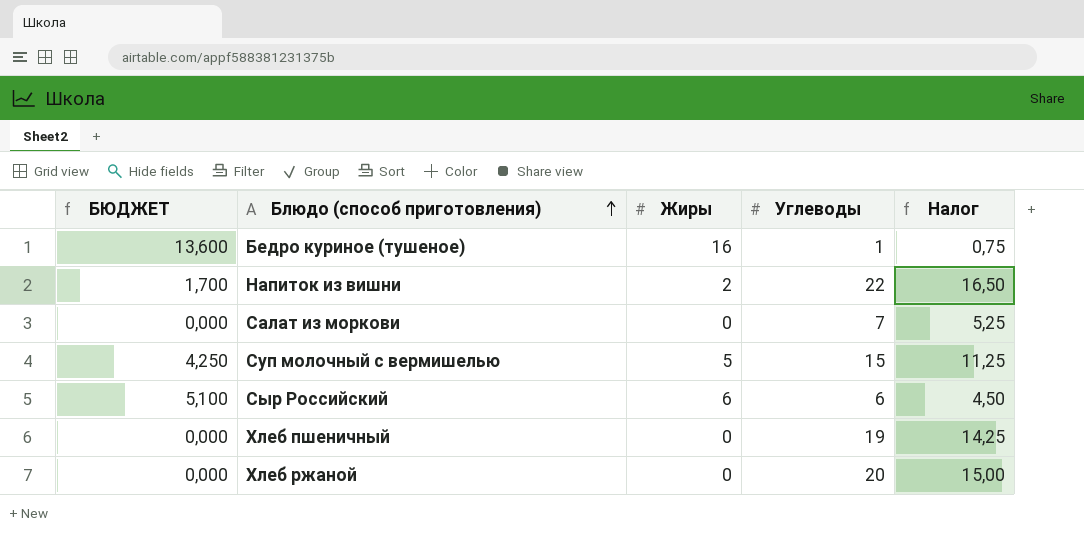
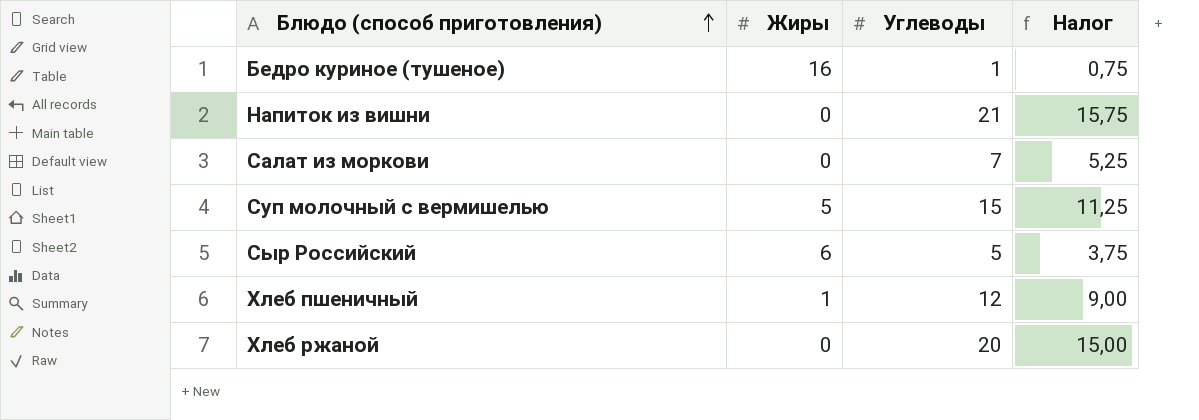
column БЮДЖЕТ | formula: [Жиры] * 0,85 -> none
Напиток из вишни | Жиры: 2 -> 0
Напиток из вишни | Углеводы: 22 -> 21
Напиток из вишни | Налог: 16,50 -> 15,75
Сыр Российский | Углеводы: 6 -> 5
Сыр Российский | Налог: 4,50 -> 3,75
Хлеб пшеничный | Жиры: 0 -> 1
Хлеб пшеничный | Углеводы: 19 -> 12
Хлеб пшеничный | Налог: 14,25 -> 9,00

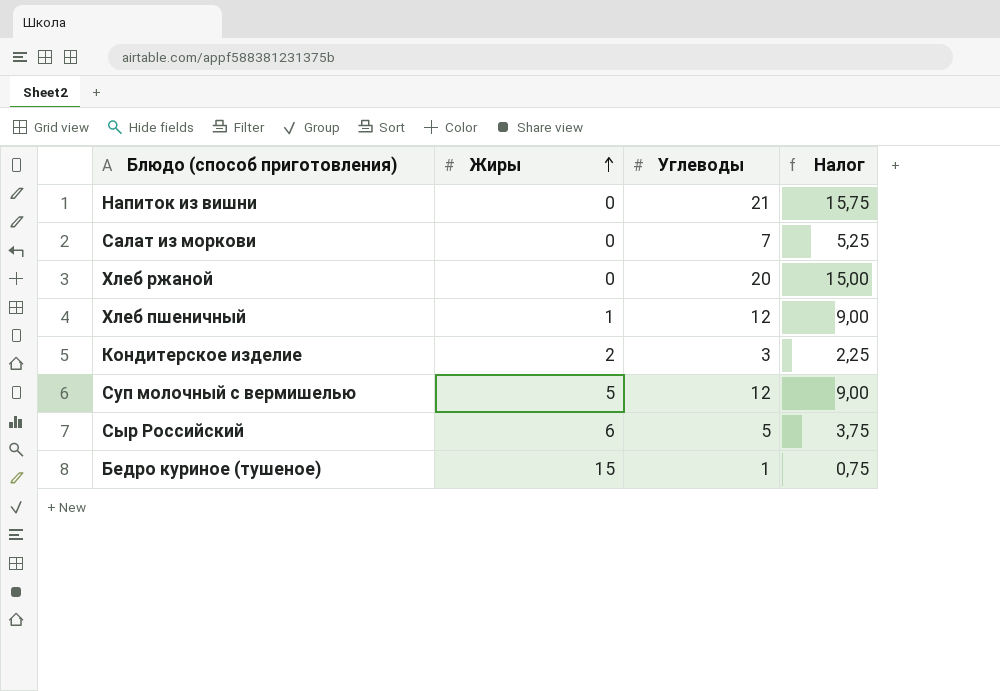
row order: Блюдо (способ приготовления) ascending -> Жиры ascending
row Кондитерское изделие: none -> 2 | 3 | 2,25
Суп молочный с вермишелью | Углеводы: 15 -> 12
Суп молочный с вермишелью | Налог: 11,25 -> 9,00
Бедро куриное (тушеное) | Жиры: 16 -> 15

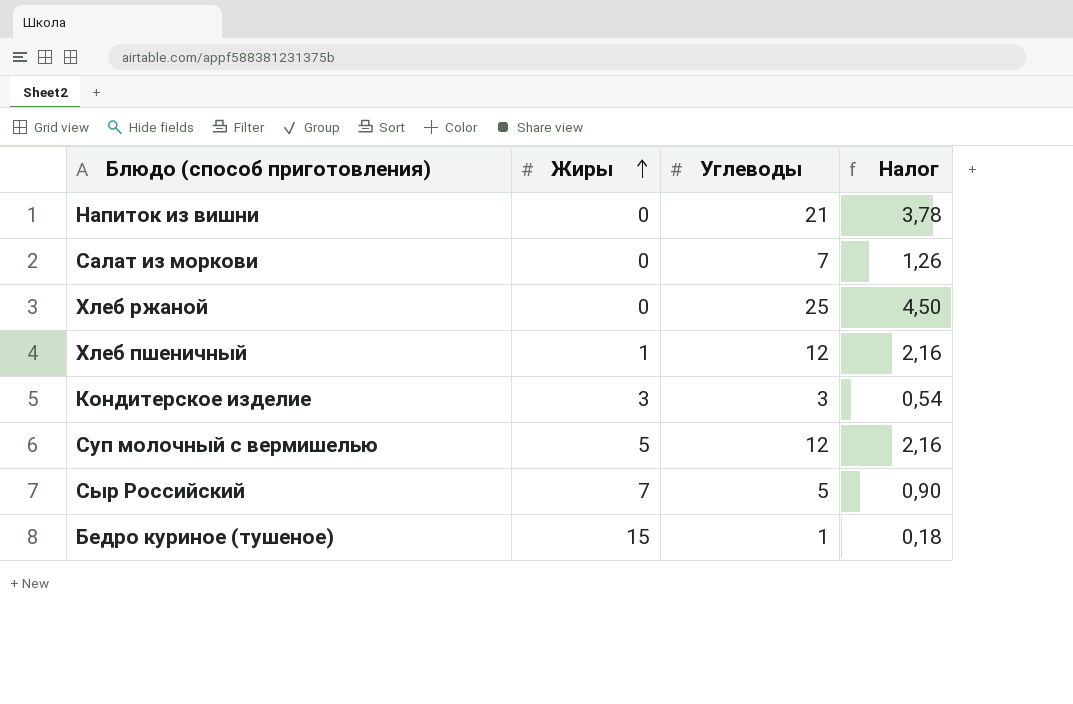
column Налог | formula: [Углеводы] * 0,75 -> [Углеводы] * 0,18
Хлеб ржаной | Углеводы: 20 -> 25
Кондитерское изделие | Жиры: 2 -> 3
Сыр Российский | Жиры: 6 -> 7

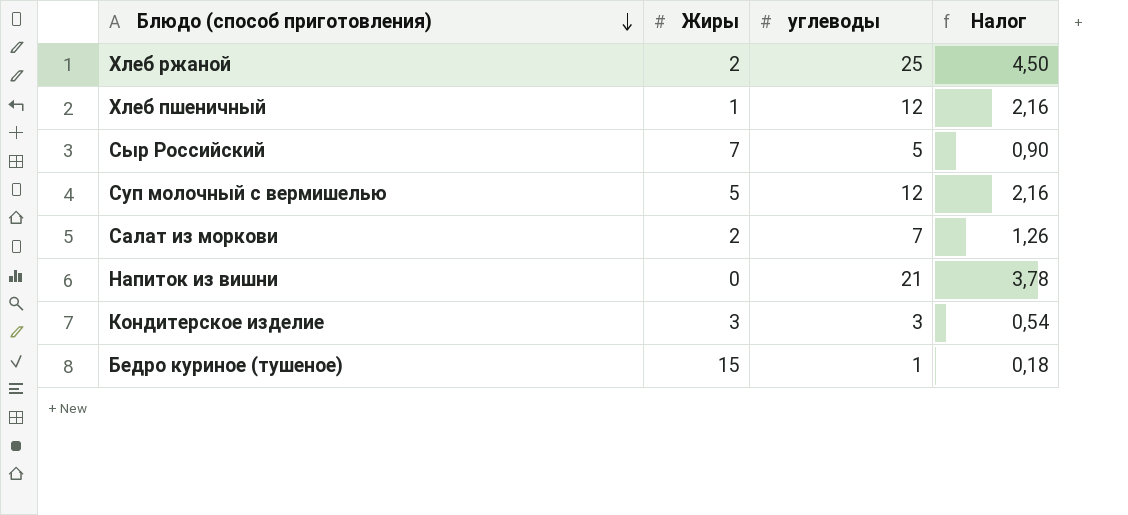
row order: Жиры ascending -> Блюдо (способ приготовления) descending
column name: Углеводы -> углеводы
Хлеб ржаной | Жиры: 0 -> 2
Салат из моркови | Жиры: 0 -> 2

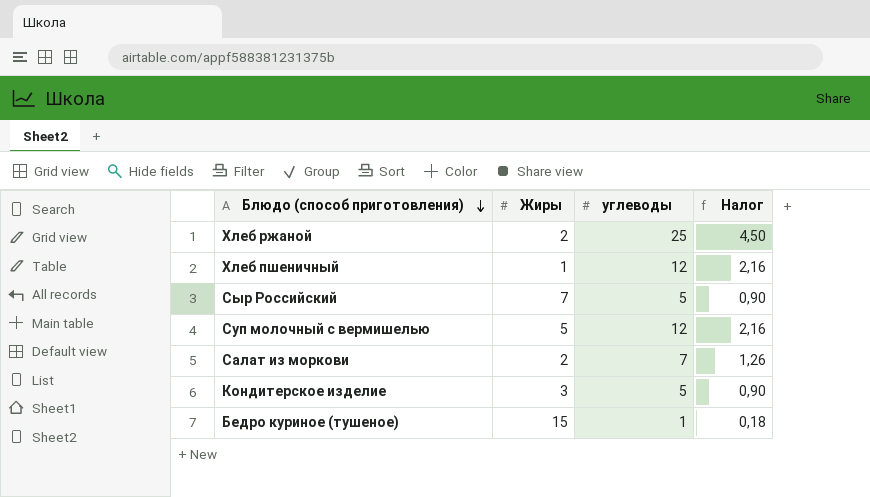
row Напиток из вишни: 0 | 21 | 3,78 -> none
Кондитерское изделие | углеводы: 3 -> 5
Кондитерское изделие | Налог: 0,54 -> 0,90

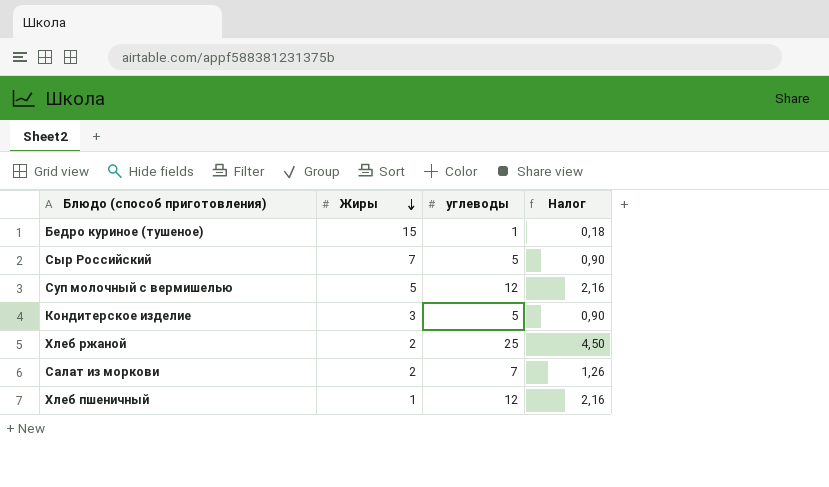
row order: Блюдо (способ приготовления) descending -> Жиры descending

